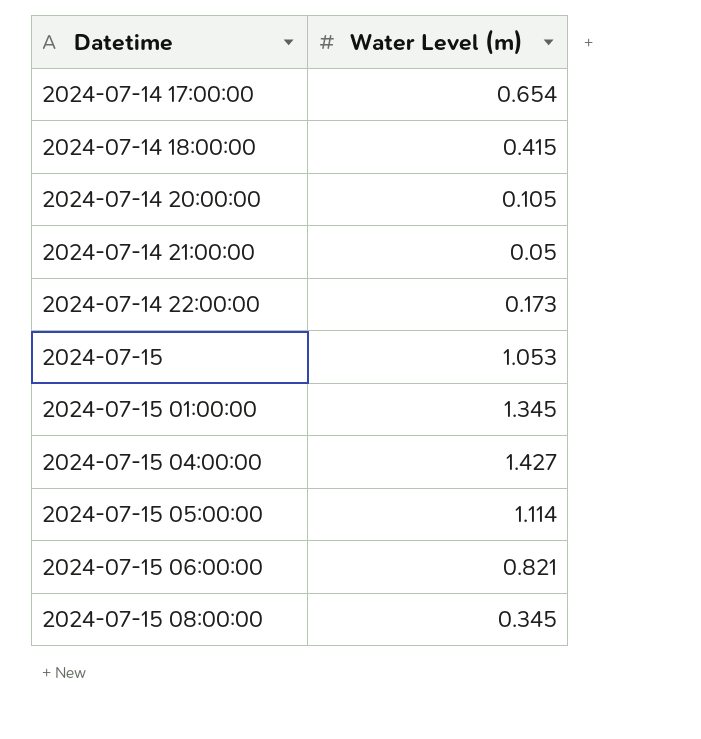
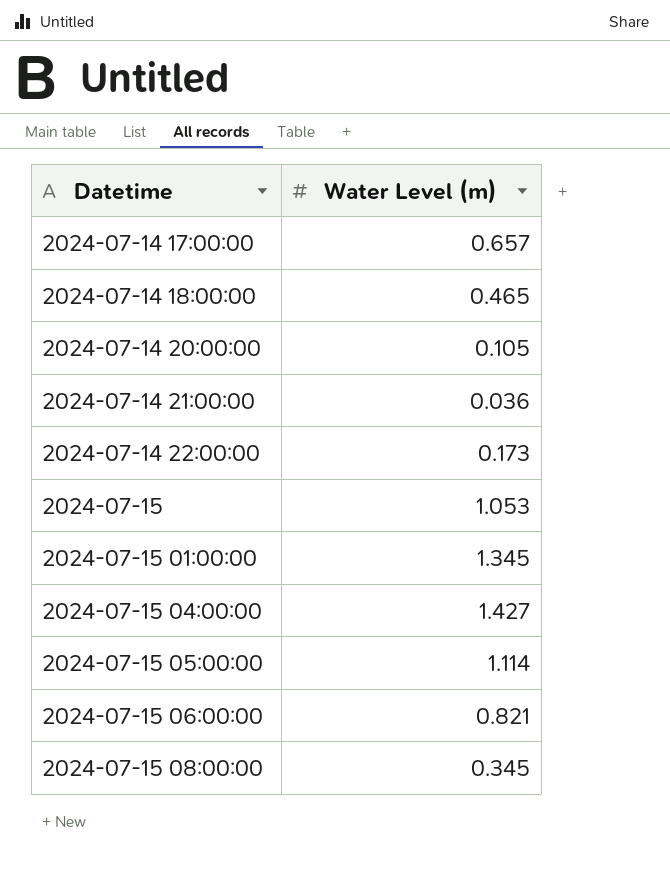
2024-07-14 17:00:00 | Water Level (m): 0.654 -> 0.657
2024-07-14 18:00:00 | Water Level (m): 0.415 -> 0.465
2024-07-14 21:00:00 | Water Level (m): 0.05 -> 0.036

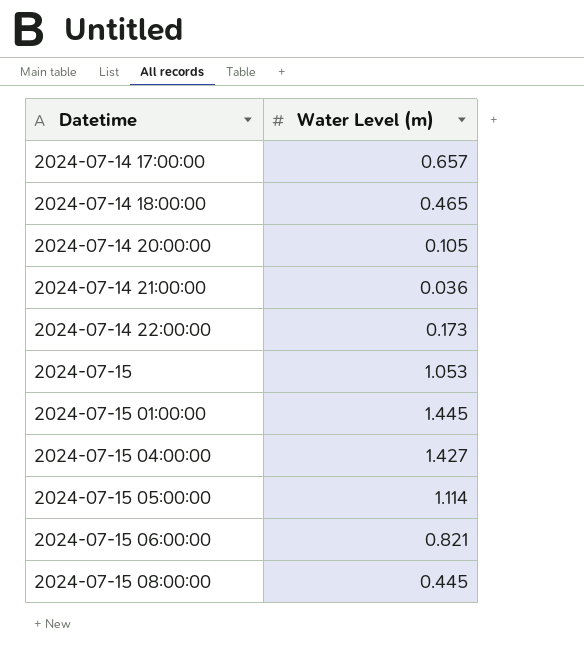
2024-07-15 01:00:00 | Water Level (m): 1.345 -> 1.445
2024-07-15 08:00:00 | Water Level (m): 0.345 -> 0.445

